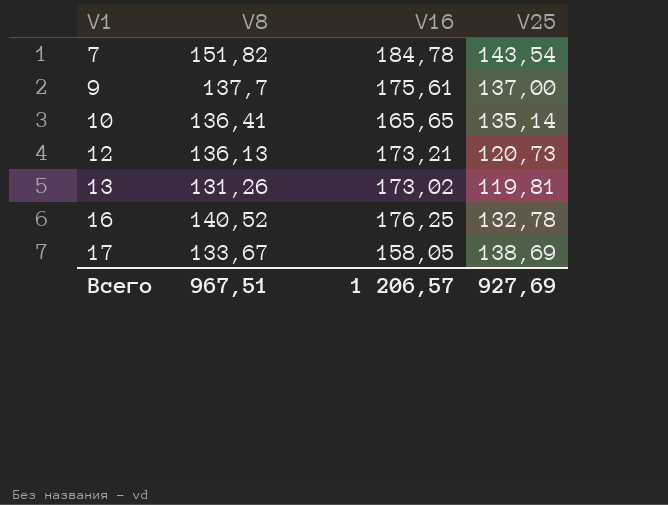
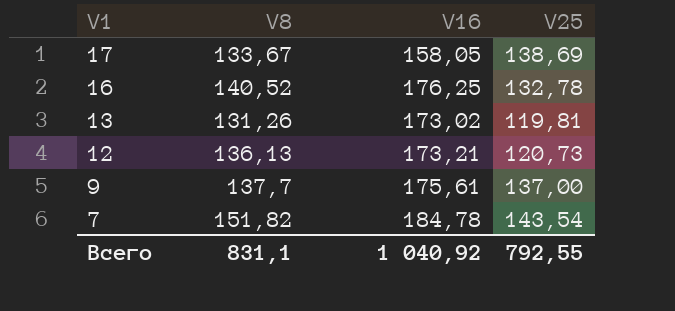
row order: V1 ascending -> V1 descending
row 10: 136,41 | 165,65 | 135,14 -> none
Всего | V8: 967,51 -> 831,1
Всего | V16: 1 206,57 -> 1 040,92
Всего | V25: 927,69 -> 792,55

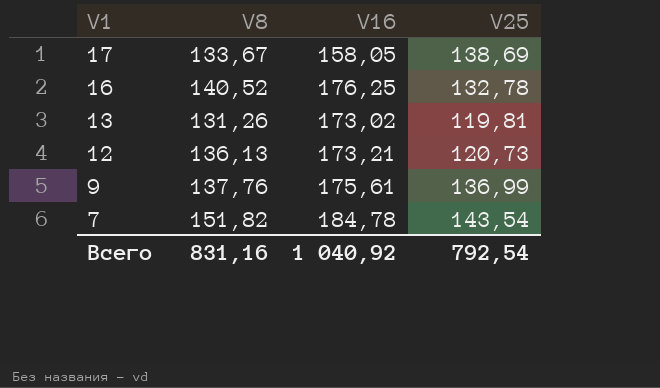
9 | V8: 137,7 -> 137,76
9 | V25: 137,00 -> 136,99
Всего | V8: 831,1 -> 831,16
Всего | V25: 792,55 -> 792,54

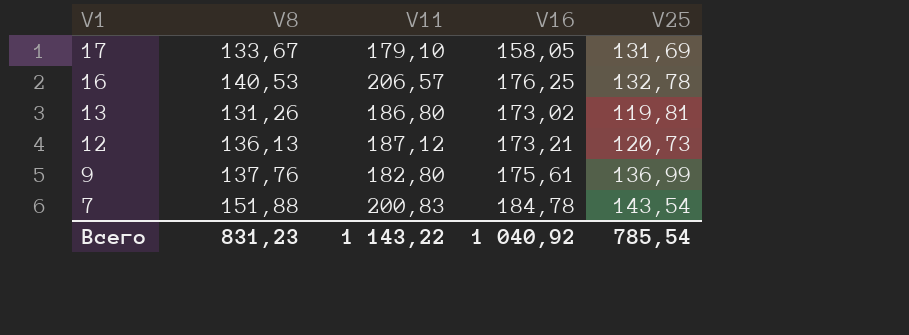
column V11 | position: none -> 3
17 | V25: 138,69 -> 131,69
16 | V8: 140,52 -> 140,53
7 | V8: 151,82 -> 151,88
Всего | V8: 831,16 -> 831,23
Всего | V25: 792,54 -> 785,54

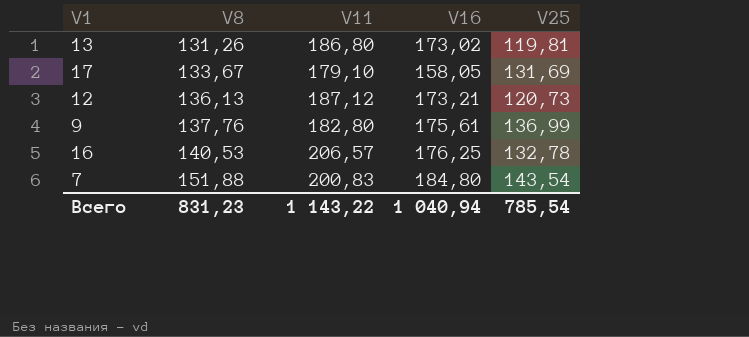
row order: V1 descending -> V8 ascending
7 | V16: 184,78 -> 184,80
Всего | V16: 1 040,92 -> 1 040,94

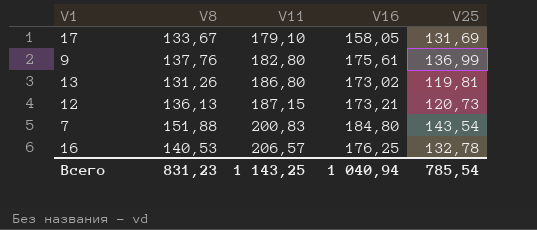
row order: V8 ascending -> V11 ascending
12 | V11: 187,12 -> 187,15
Всего | V11: 1 143,22 -> 1 143,25

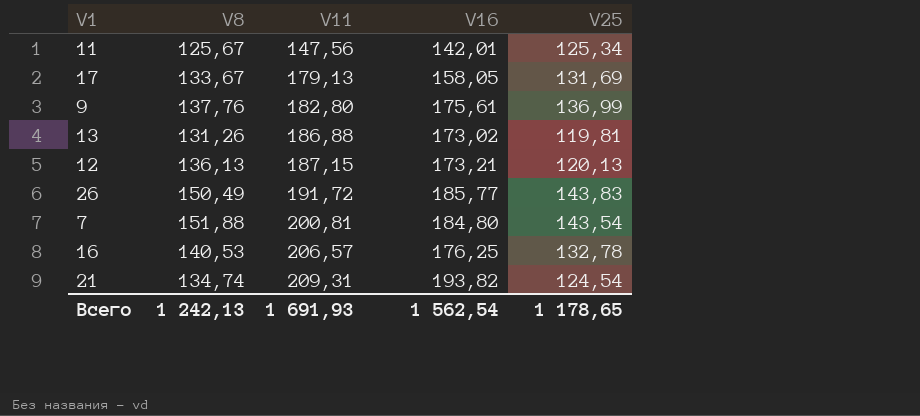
row 11: none -> 125,67 | 147,56 | 142,01 | 125,34
17 | V11: 179,10 -> 179,13
13 | V11: 186,80 -> 186,88
12 | V25: 120,73 -> 120,13
row 26: none -> 150,49 | 191,72 | 185,77 | 143,83
7 | V11: 200,83 -> 200,81
row 21: none -> 134,74 | 209,31 | 193,82 | 124,54
Всего | V8: 831,23 -> 1 242,13
Всего | V11: 1 143,25 -> 1 691,93
Всего | V16: 1 040,94 -> 1 562,54
Всего | V25: 785,54 -> 1 178,65

